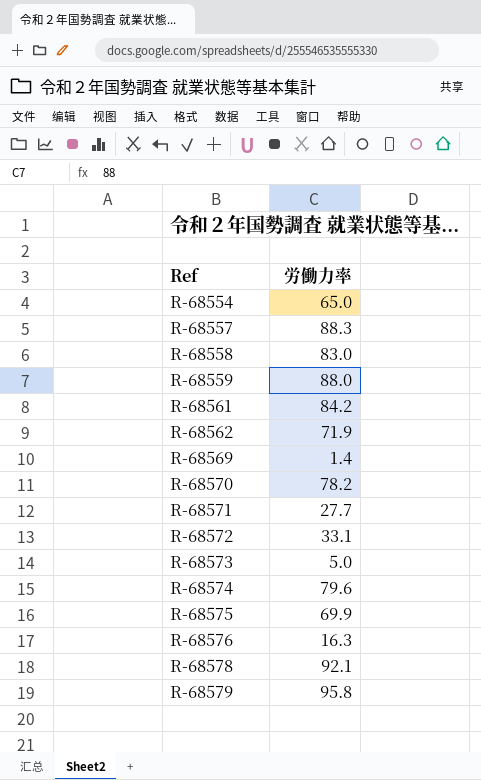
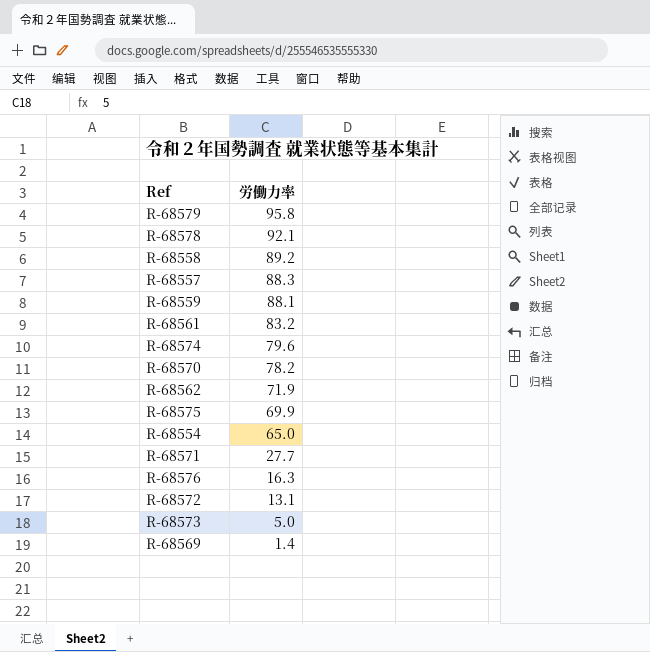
row order: Ref ascending -> 労働力率 descending
R-68558 | 労働力率: 83.0 -> 89.2
R-68559 | 労働力率: 88.0 -> 88.1
R-68561 | 労働力率: 84.2 -> 83.2
R-68572 | 労働力率: 33.1 -> 13.1

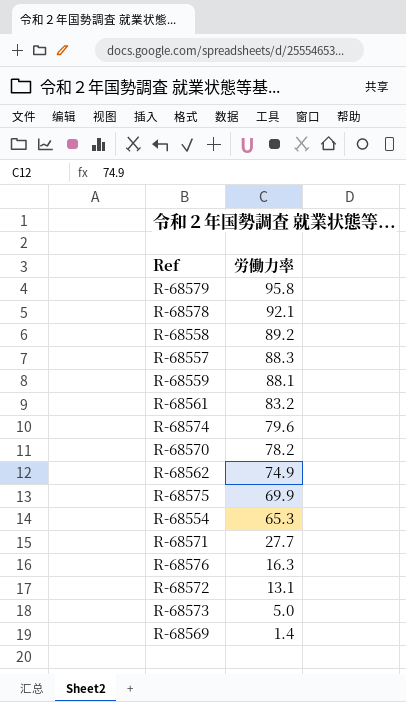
R-68562 | 労働力率: 71.9 -> 74.9
R-68554 | 労働力率: 65.0 -> 65.3

